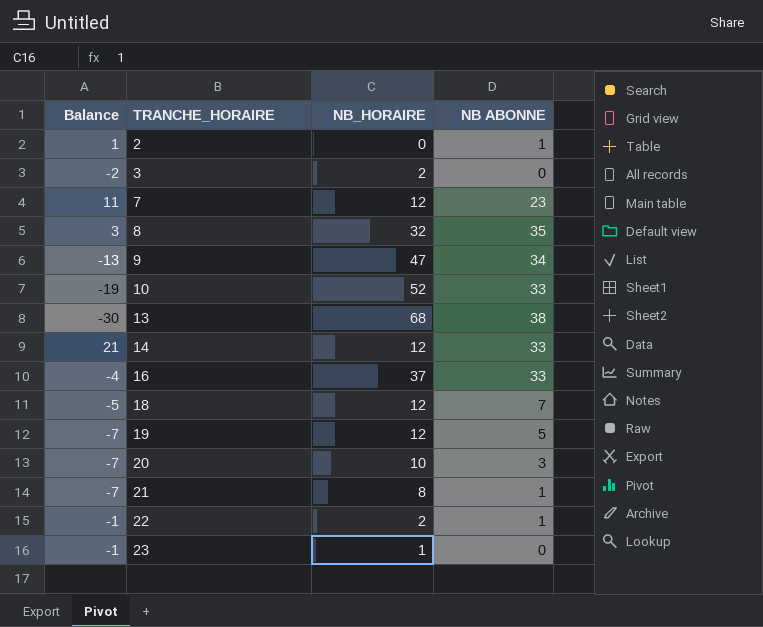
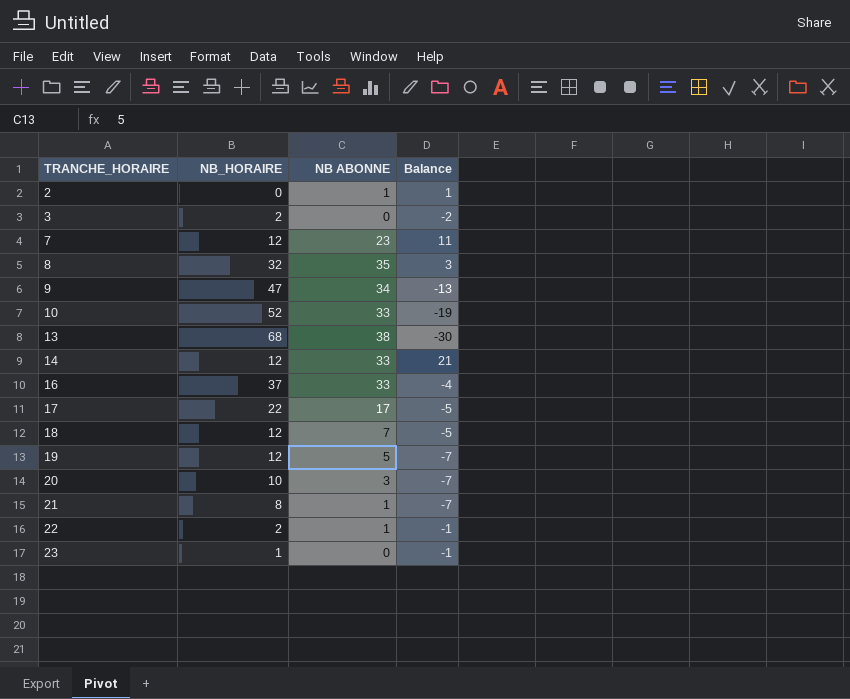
column Balance | position: 1 -> 4
row 17: none -> 22 | 17 | -5

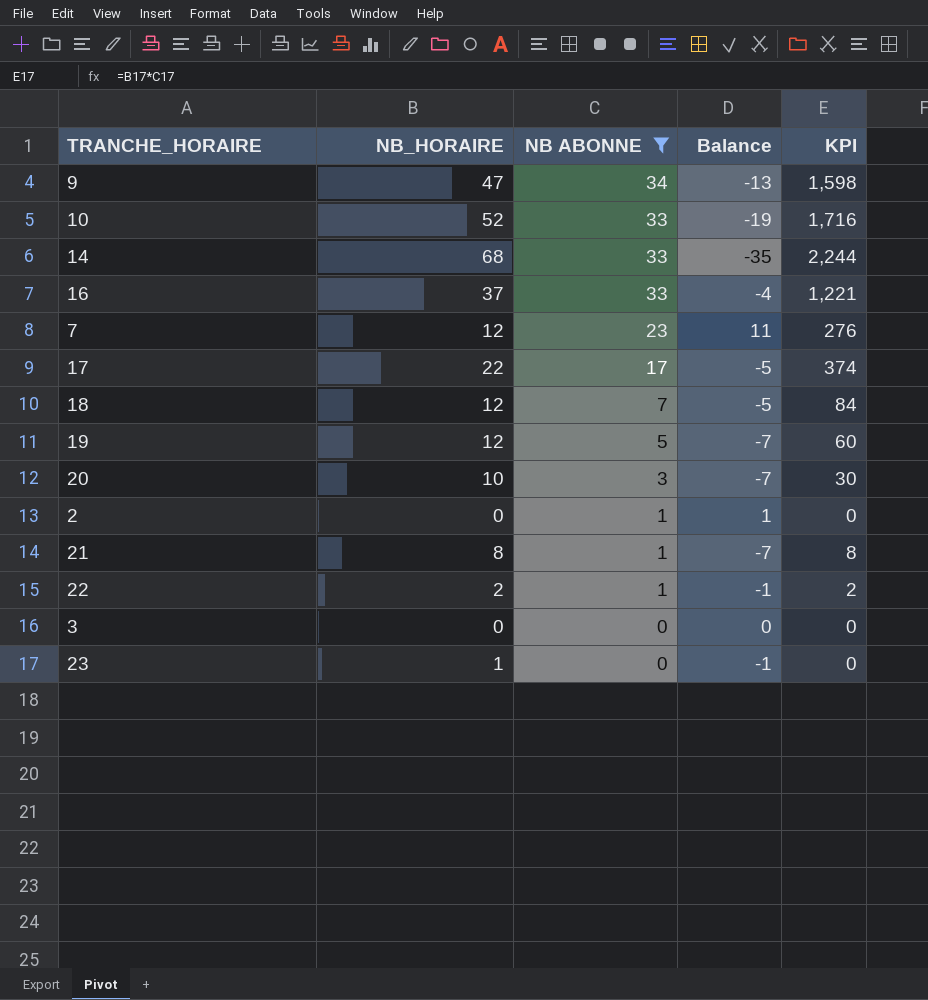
filter: none -> NB ABONNE <= 34
row order: TRANCHE_HORAIRE ascending -> NB ABONNE descending
column KPI | formula: none -> [NB_HORAIRE] * [NB ABONNE]
14 | NB_HORAIRE: 12 -> 68
14 | Balance: 21 -> -35
3 | NB_HORAIRE: 2 -> 0
3 | Balance: -2 -> 0

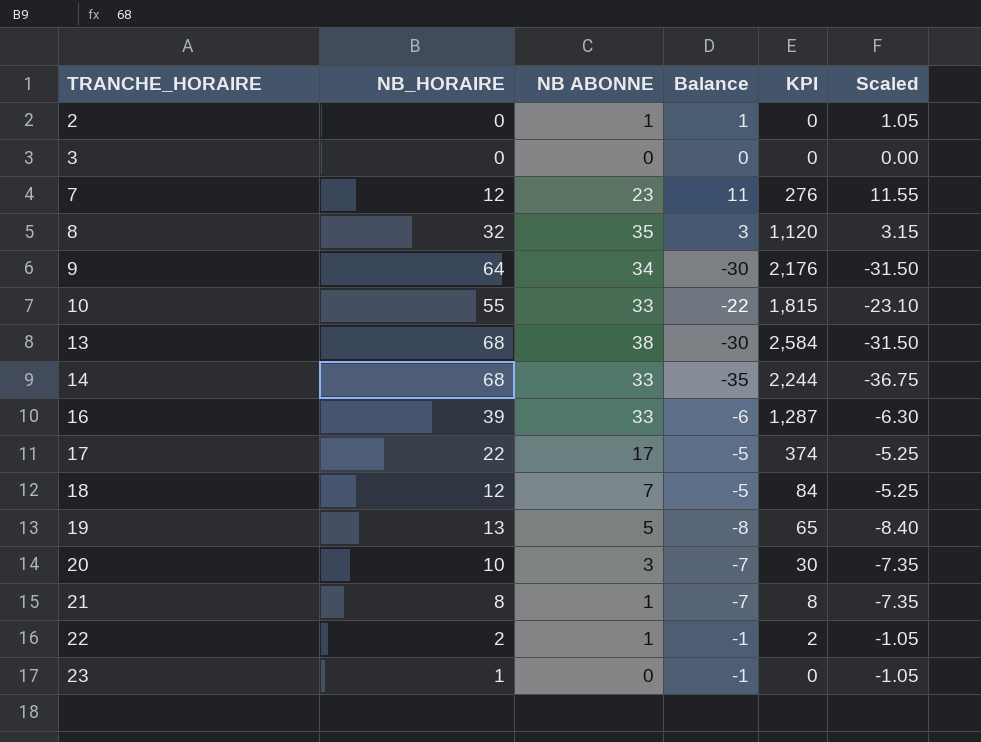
filter: NB ABONNE <= 34 -> none
row order: NB ABONNE descending -> TRANCHE_HORAIRE ascending
column Scaled | formula: none -> [Balance] * 1.05
9 | NB_HORAIRE: 47 -> 64
9 | Balance: -13 -> -30
9 | KPI: 1,598 -> 2,176
10 | NB_HORAIRE: 52 -> 55
10 | Balance: -19 -> -22
10 | KPI: 1,716 -> 1,815
16 | NB_HORAIRE: 37 -> 39
16 | Balance: -4 -> -6
16 | KPI: 1,221 -> 1,287
19 | NB_HORAIRE: 12 -> 13
19 | Balance: -7 -> -8
19 | KPI: 60 -> 65

